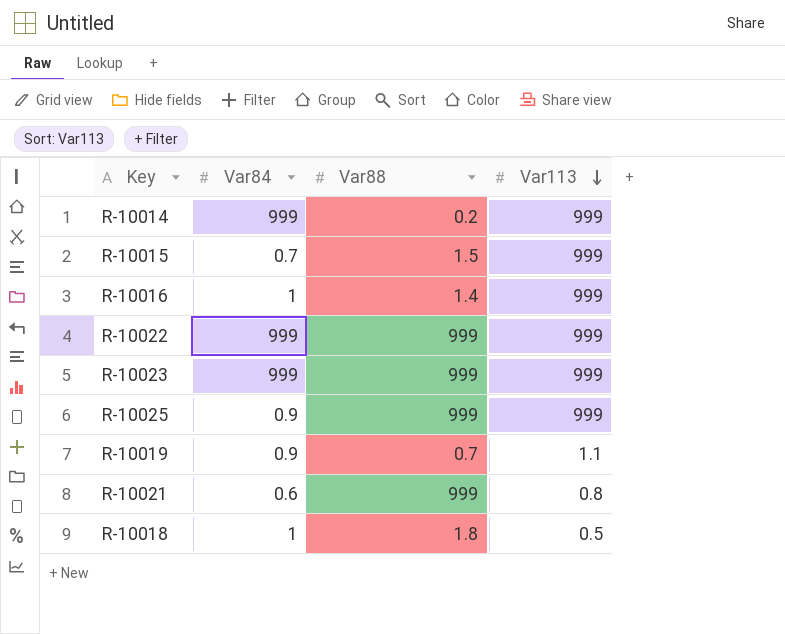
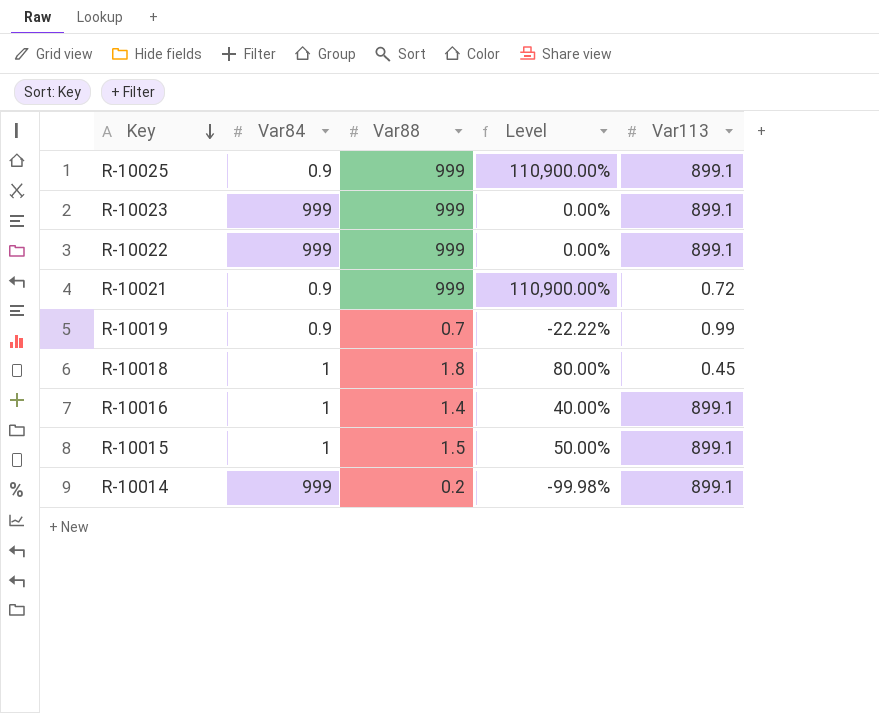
row order: Var113 descending -> Key descending
column Level | formula: none -> ([Var88] - [Var84]) / [Var84]
R-10025 | Var113: 999 -> 899.1
R-10023 | Var113: 999 -> 899.1
R-10022 | Var113: 999 -> 899.1
R-10021 | Var84: 0.6 -> 0.9
R-10021 | Var113: 0.8 -> 0.72
R-10019 | Var113: 1.1 -> 0.99
R-10018 | Var113: 0.5 -> 0.45
R-10016 | Var113: 999 -> 899.1
R-10015 | Var84: 0.7 -> 1
R-10015 | Var113: 999 -> 899.1
R-10014 | Var113: 999 -> 899.1

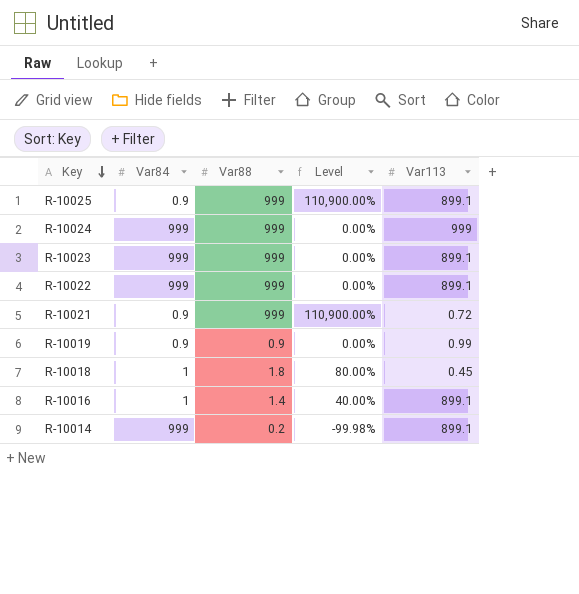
row R-10015: 1 | 1.5 | 50.00% | 899.1 -> none
row R-10024: none -> 999 | 999 | 0.00% | 999
R-10019 | Var88: 0.7 -> 0.9
R-10019 | Level: -22.22% -> 0.00%

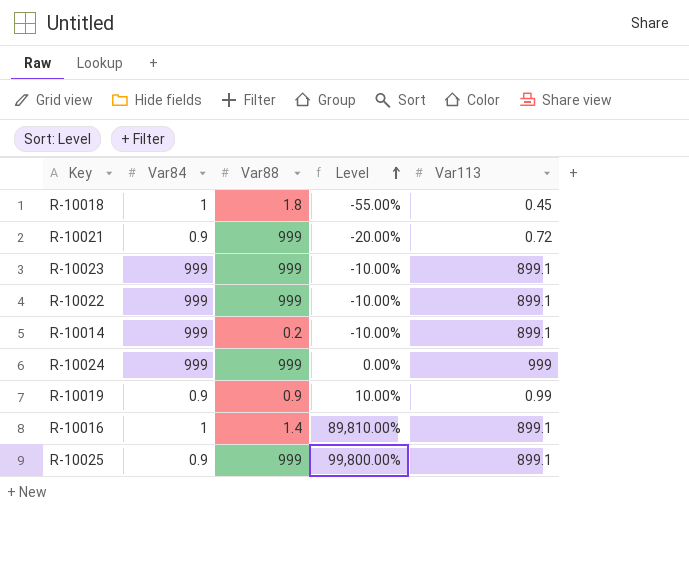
row order: Key descending -> Level ascending
column Level | formula: ([Var88] - [Var84]) / [Var84] -> ([Var113] - [Var84]) / [Var84]

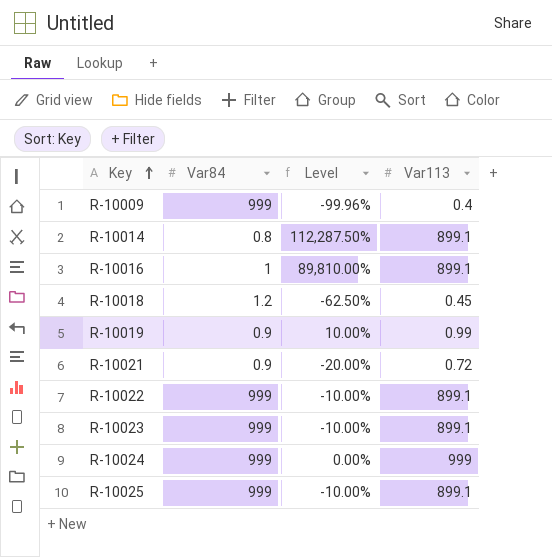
row order: Level ascending -> Key ascending
column Var88 | position: 3 -> none
row R-10009: none -> 999 | -99.96% | 0.4
R-10014 | Var84: 999 -> 0.8
R-10014 | Level: -10.00% -> 112,287.50%
R-10018 | Var84: 1 -> 1.2
R-10018 | Level: -55.00% -> -62.50%
R-10025 | Var84: 0.9 -> 999
R-10025 | Level: 99,800.00% -> -10.00%

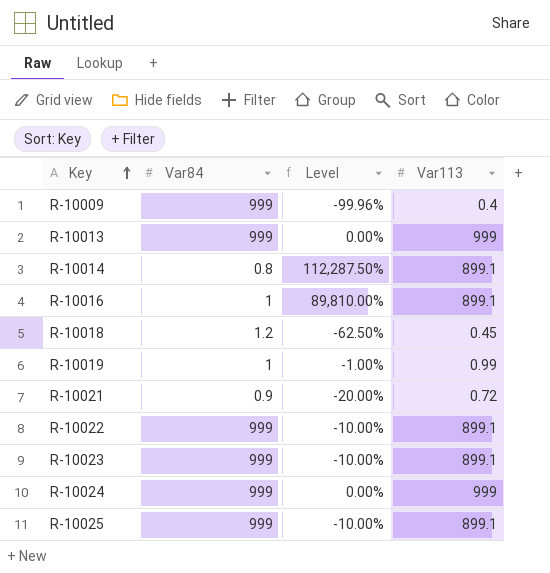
row R-10013: none -> 999 | 0.00% | 999
R-10019 | Var84: 0.9 -> 1
R-10019 | Level: 10.00% -> -1.00%

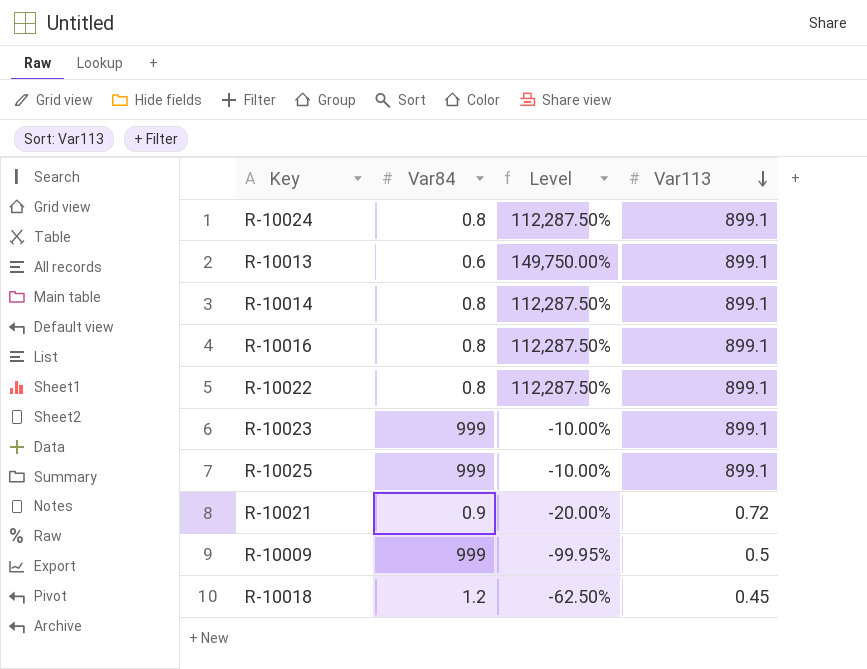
row order: Key ascending -> Var113 descending
row R-10019: 1 | -1.00% | 0.99 -> none
R-10024 | Var84: 999 -> 0.8
R-10024 | Level: 0.00% -> 112,287.50%
R-10024 | Var113: 999 -> 899.1
R-10013 | Var84: 999 -> 0.6
R-10013 | Level: 0.00% -> 149,750.00%
R-10013 | Var113: 999 -> 899.1
R-10016 | Var84: 1 -> 0.8
R-10016 | Level: 89,810.00% -> 112,287.50%
R-10022 | Var84: 999 -> 0.8
R-10022 | Level: -10.00% -> 112,287.50%
R-10009 | Level: -99.96% -> -99.95%
R-10009 | Var113: 0.4 -> 0.5

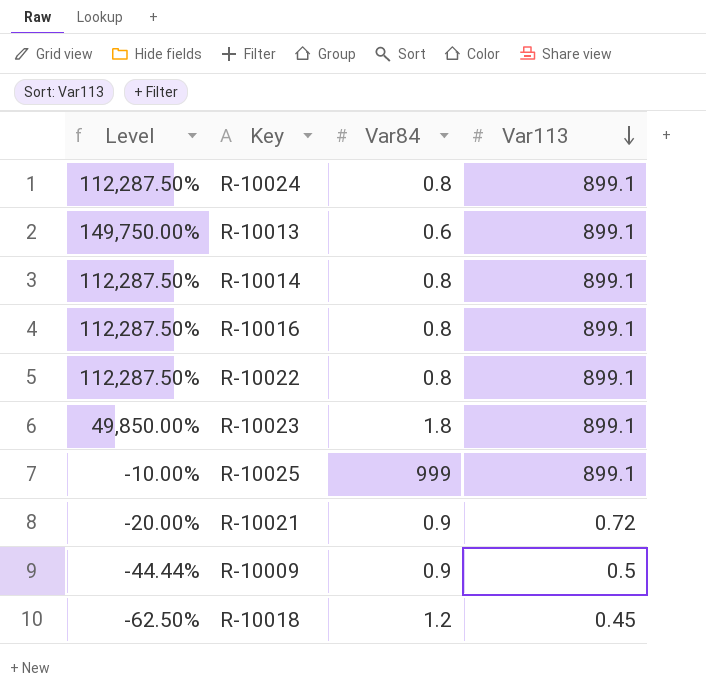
column Level | position: 3 -> 1
R-10023 | Level: -10.00% -> 49,850.00%
R-10023 | Var84: 999 -> 1.8
R-10009 | Level: -99.95% -> -44.44%
R-10009 | Var84: 999 -> 0.9

